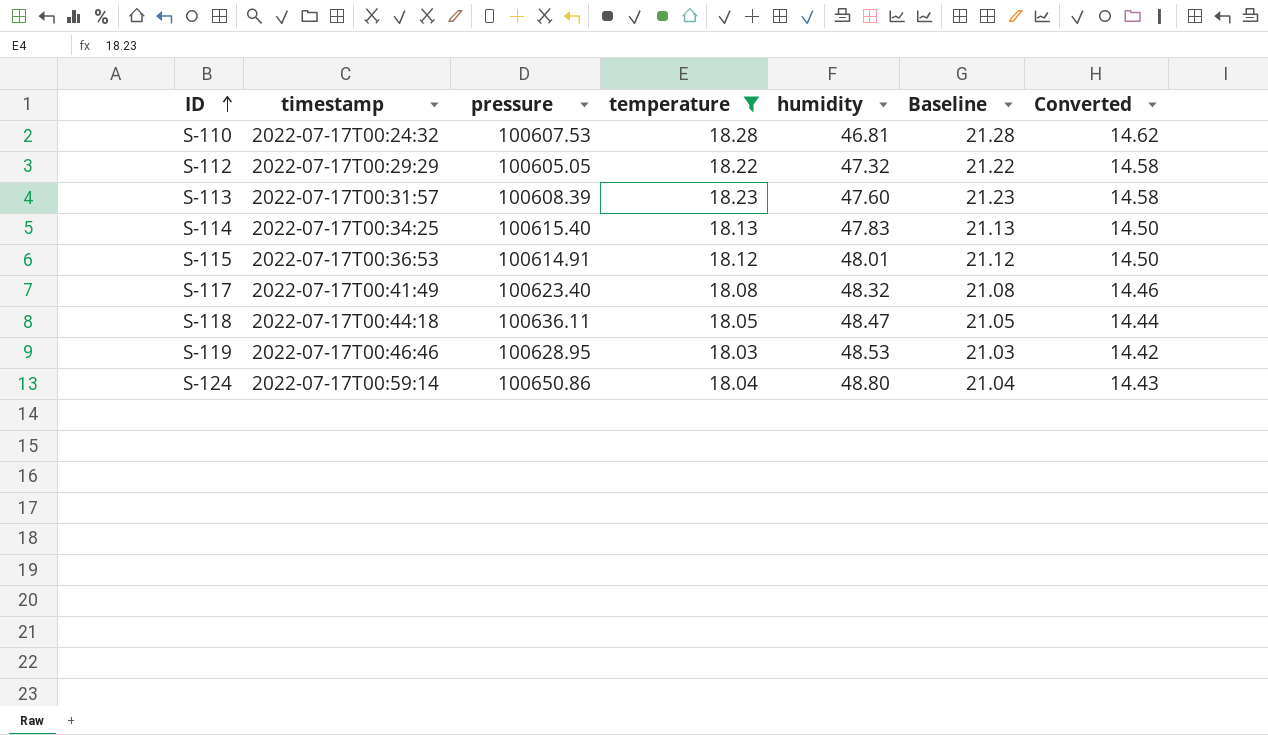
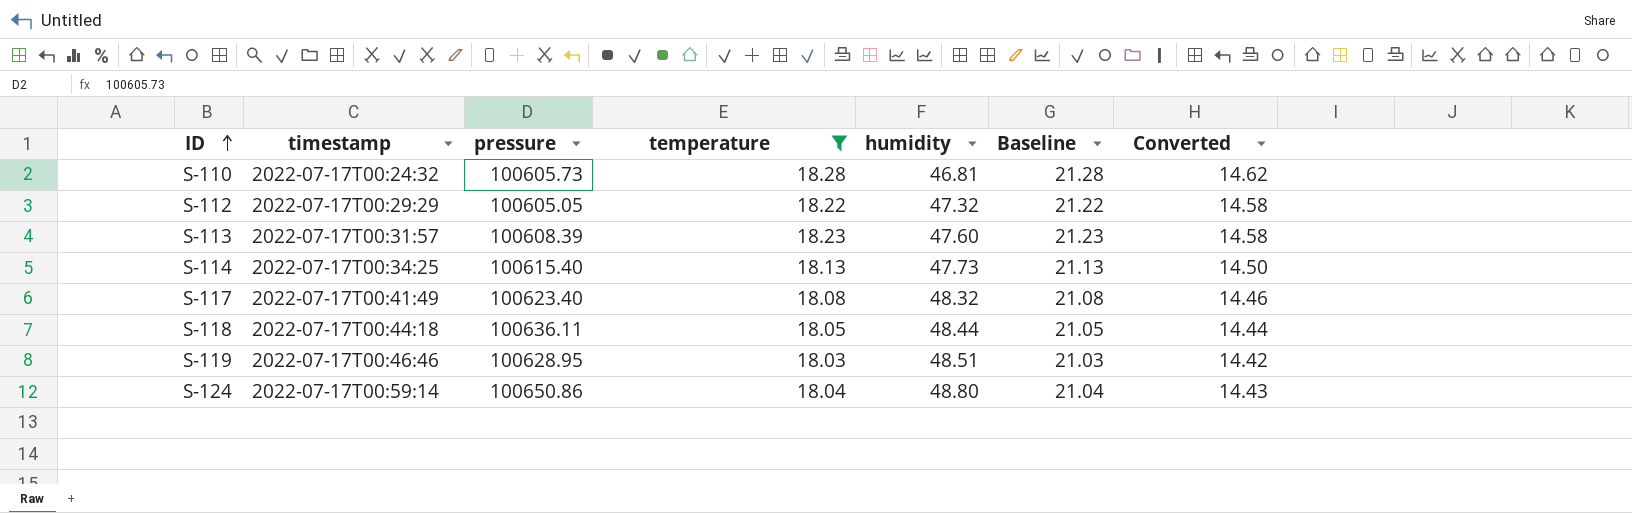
row S-115: 2022-07-17T00:36:53 | 100614.91 | 18.12 | 48.01 | 21.12 | 14.50 -> none
S-110 | pressure: 100607.53 -> 100605.73
S-114 | humidity: 47.83 -> 47.73
S-118 | humidity: 48.47 -> 48.44
S-119 | humidity: 48.53 -> 48.51

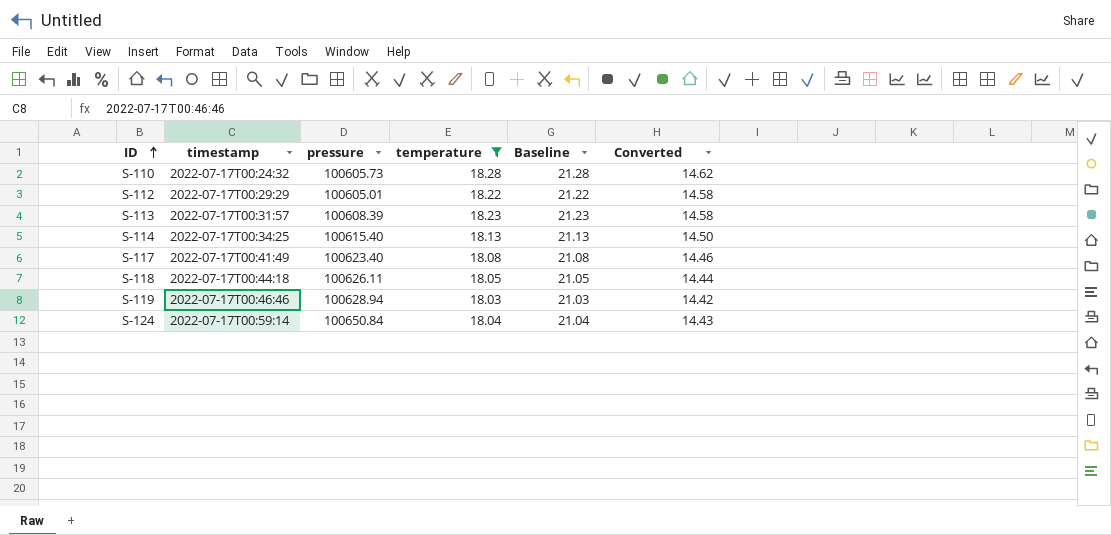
column humidity | position: 5 -> none
S-112 | pressure: 100605.05 -> 100605.01
S-118 | pressure: 100636.11 -> 100626.11
S-119 | pressure: 100628.95 -> 100628.94
S-124 | pressure: 100650.86 -> 100650.84

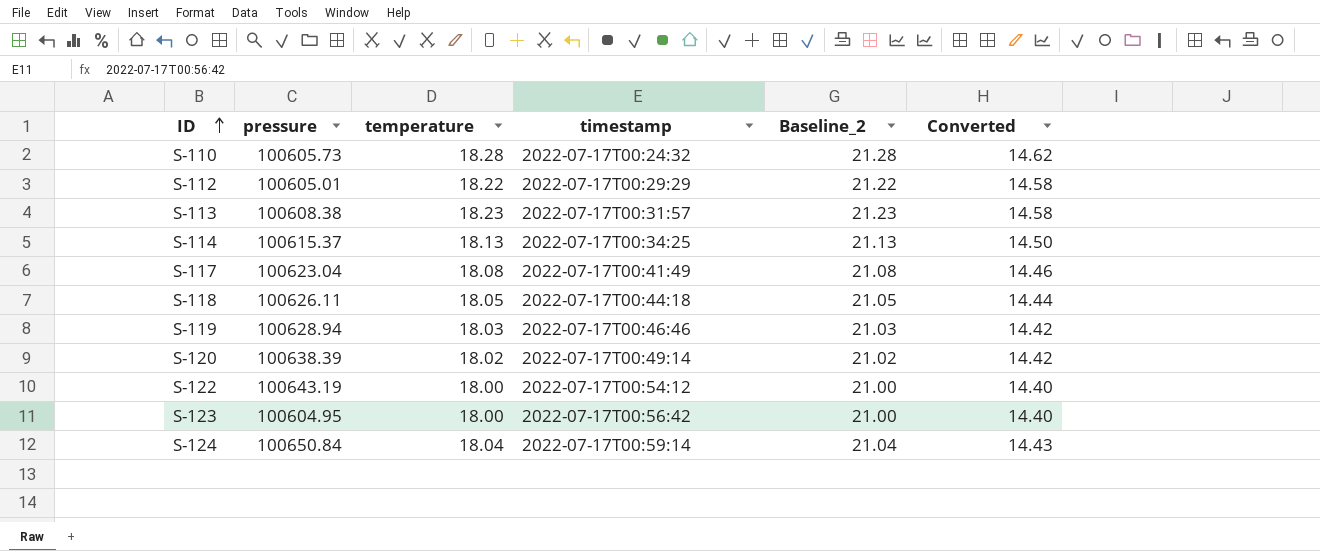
filter: temperature >= 18.03 -> none
column timestamp | position: 2 -> 4
column name: Baseline -> Baseline_2
S-113 | pressure: 100608.39 -> 100608.38
S-114 | pressure: 100615.40 -> 100615.37
S-117 | pressure: 100623.40 -> 100623.04

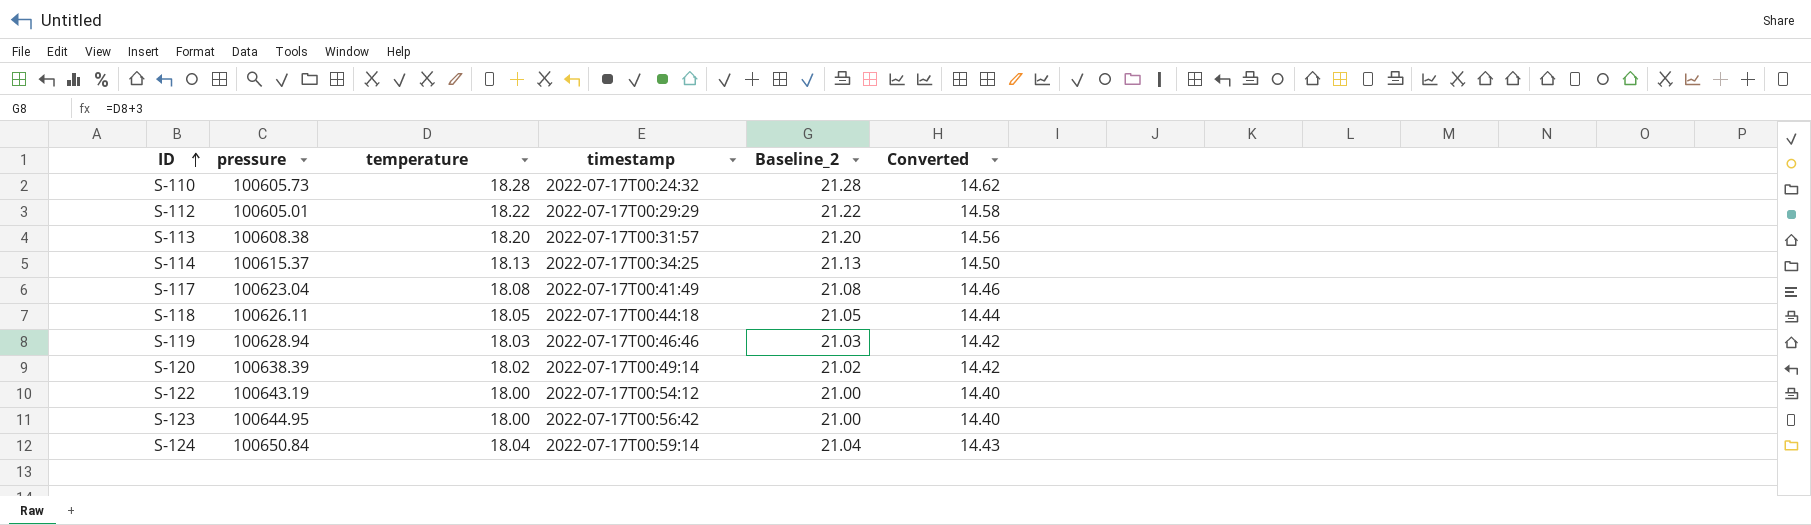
S-113 | temperature: 18.23 -> 18.20
S-113 | Baseline_2: 21.23 -> 21.20
S-113 | Converted: 14.58 -> 14.56
S-123 | pressure: 100604.95 -> 100644.95

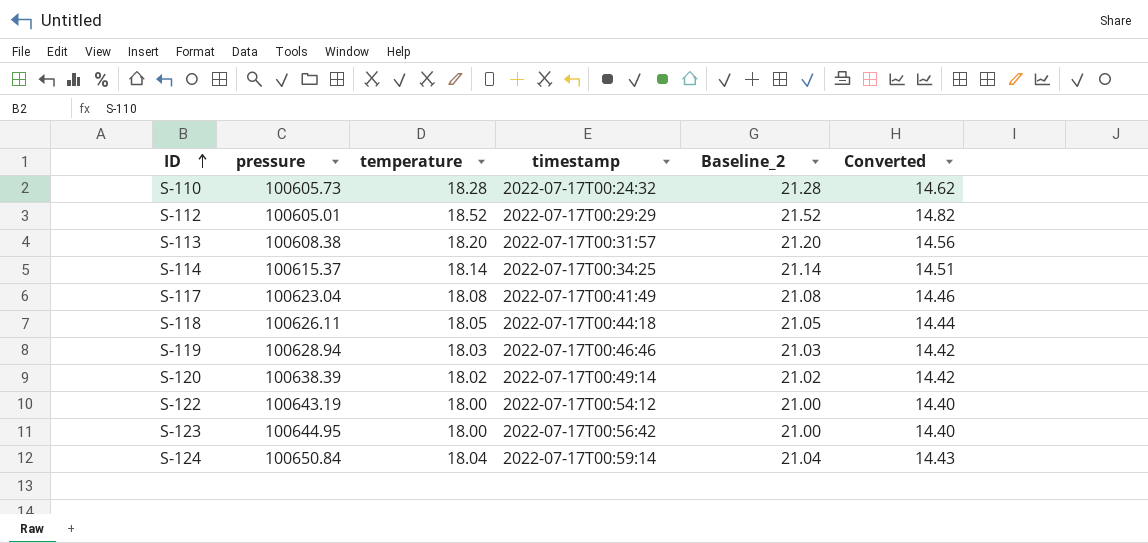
S-112 | temperature: 18.22 -> 18.52
S-112 | Baseline_2: 21.22 -> 21.52
S-112 | Converted: 14.58 -> 14.82
S-114 | temperature: 18.13 -> 18.14
S-114 | Baseline_2: 21.13 -> 21.14
S-114 | Converted: 14.50 -> 14.51

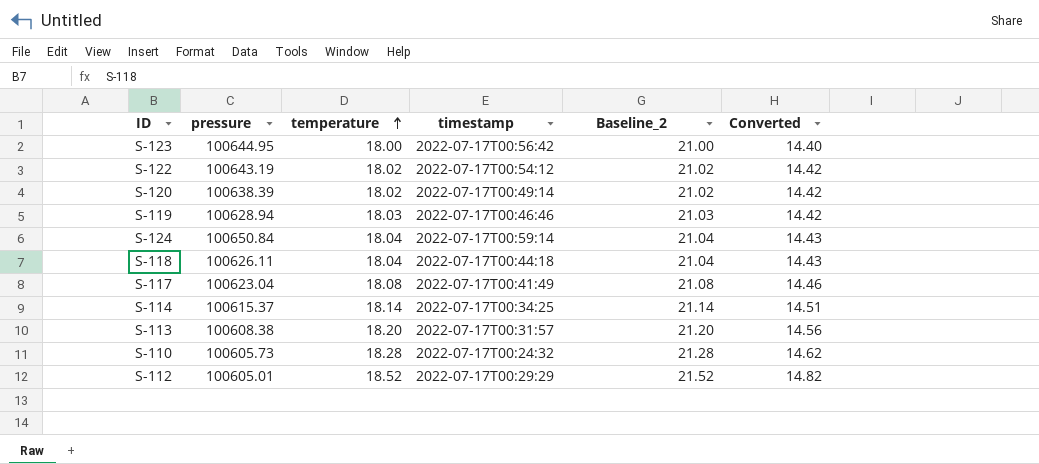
row order: ID ascending -> temperature ascending
S-122 | temperature: 18.00 -> 18.02
S-122 | Baseline_2: 21.00 -> 21.02
S-122 | Converted: 14.40 -> 14.42
S-118 | temperature: 18.05 -> 18.04
S-118 | Baseline_2: 21.05 -> 21.04
S-118 | Converted: 14.44 -> 14.43

